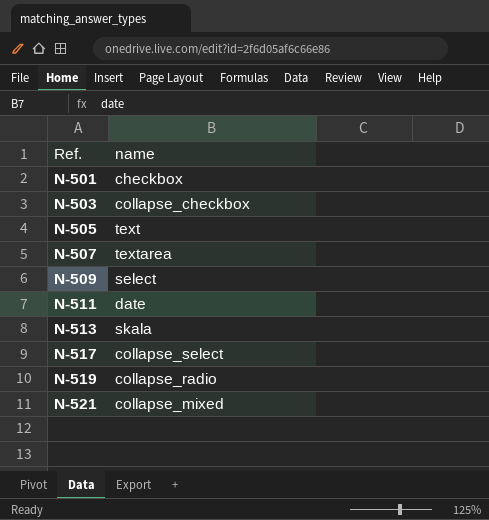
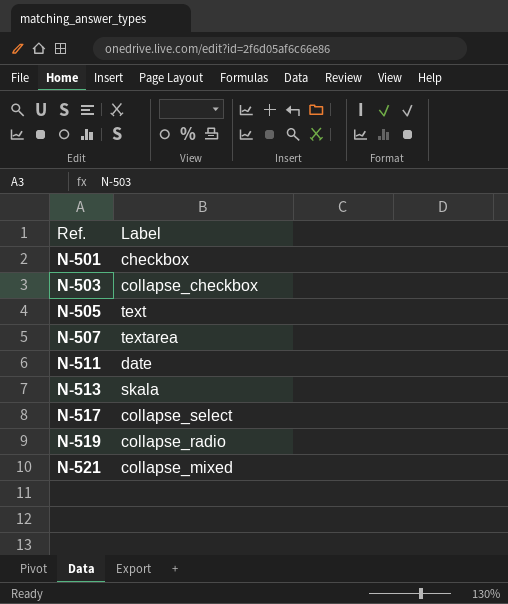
column name: name -> Label
row N-509: select -> none

